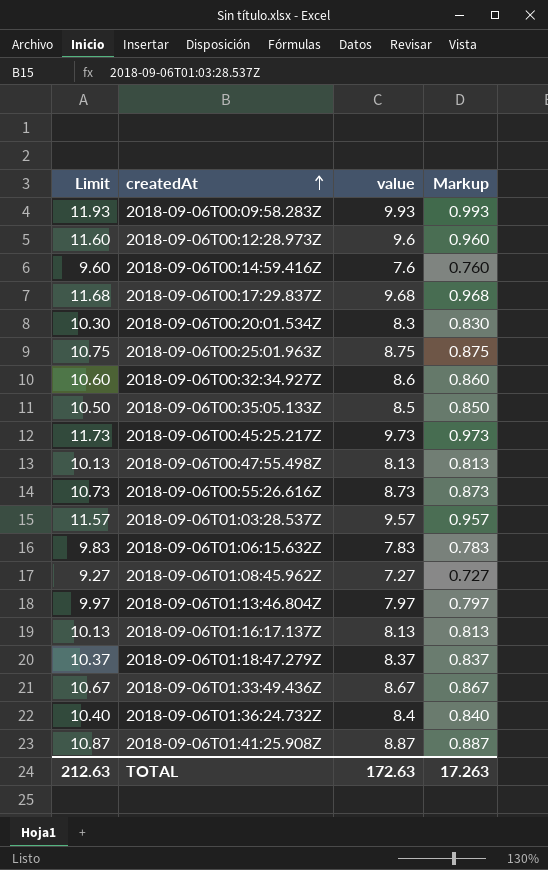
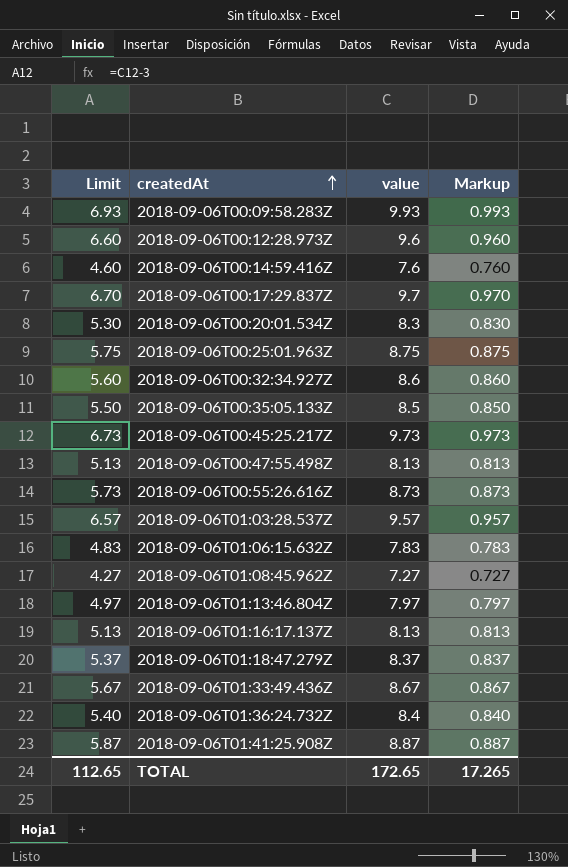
column Limit | formula: [value] + 2 -> [value] - 3
2018-09-06T00:17:29.837Z | value: 9.68 -> 9.7
2018-09-06T00:17:29.837Z | Markup: 0.968 -> 0.970
TOTAL | Limit: 212.63 -> 112.65
TOTAL | value: 172.63 -> 172.65
TOTAL | Markup: 17.263 -> 17.265

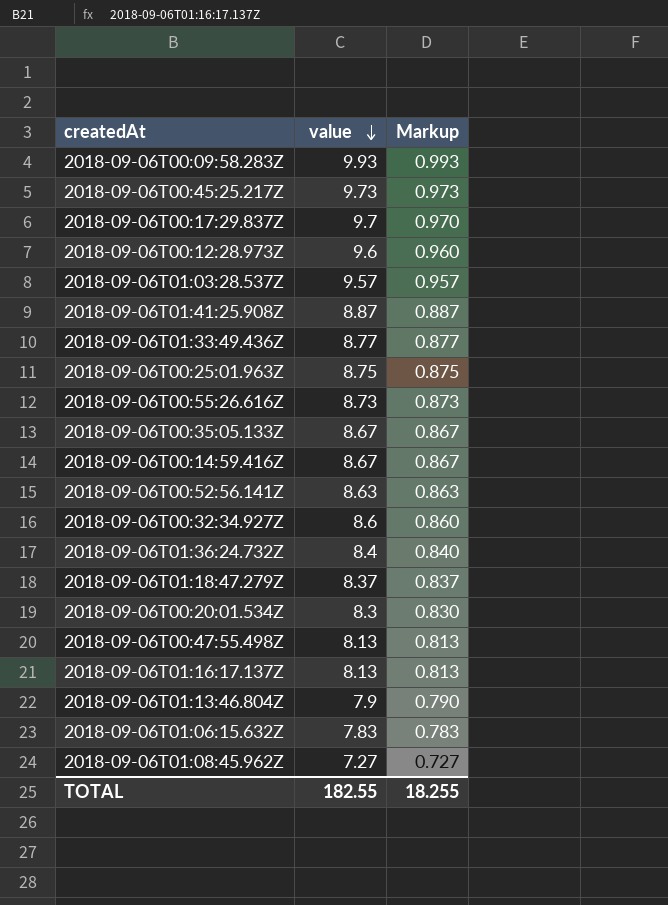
row order: createdAt ascending -> value descending
column Limit | formula: [value] - 3 -> none
2018-09-06T01:33:49.436Z | value: 8.67 -> 8.77
2018-09-06T01:33:49.436Z | Markup: 0.867 -> 0.877
2018-09-06T00:35:05.133Z | value: 8.5 -> 8.67
2018-09-06T00:35:05.133Z | Markup: 0.850 -> 0.867
2018-09-06T00:14:59.416Z | value: 7.6 -> 8.67
2018-09-06T00:14:59.416Z | Markup: 0.760 -> 0.867
row 2018-09-06T00:52:56.141Z: none -> 8.63 | 0.863
2018-09-06T01:13:46.804Z | value: 7.97 -> 7.9
2018-09-06T01:13:46.804Z | Markup: 0.797 -> 0.790
TOTAL | value: 172.65 -> 182.55
TOTAL | Markup: 17.265 -> 18.255

